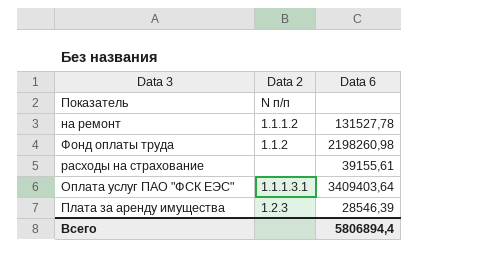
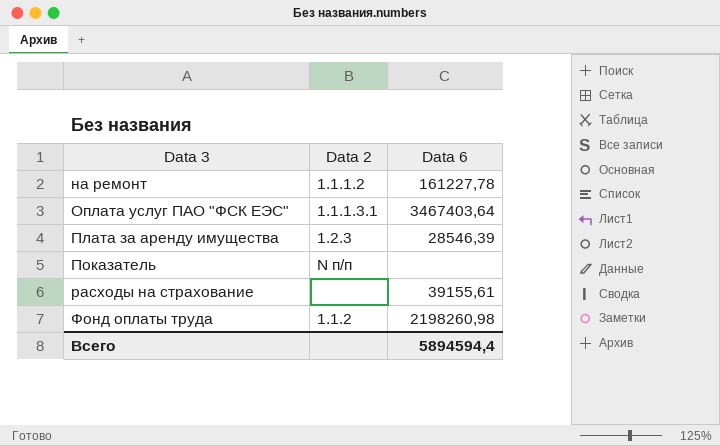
row order: none -> Data 3 ascending
на ремонт | Data 6: 131527,78 -> 161227,78
Оплата услуг ПАО "ФСК ЕЭС" | Data 6: 3409403,64 -> 3467403,64
Всего | Data 6: 5806894,4 -> 5894594,4

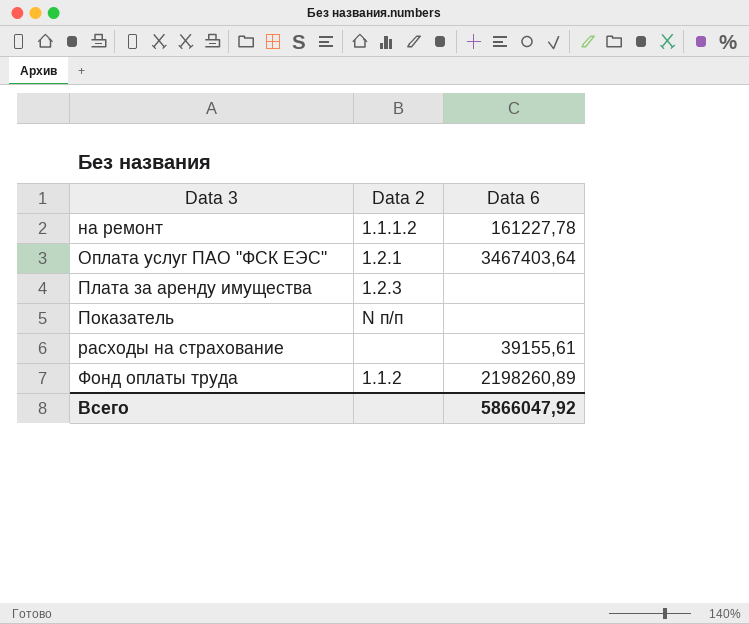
Оплата услуг ПАО "ФСК ЕЭС" | Data 2: 1.1.1.3.1 -> 1.2.1
Плата за аренду имущества | Data 6: 28546,39 -> none
Фонд оплаты труда | Data 6: 2198260,98 -> 2198260,89
Всего | Data 6: 5894594,4 -> 5866047,92

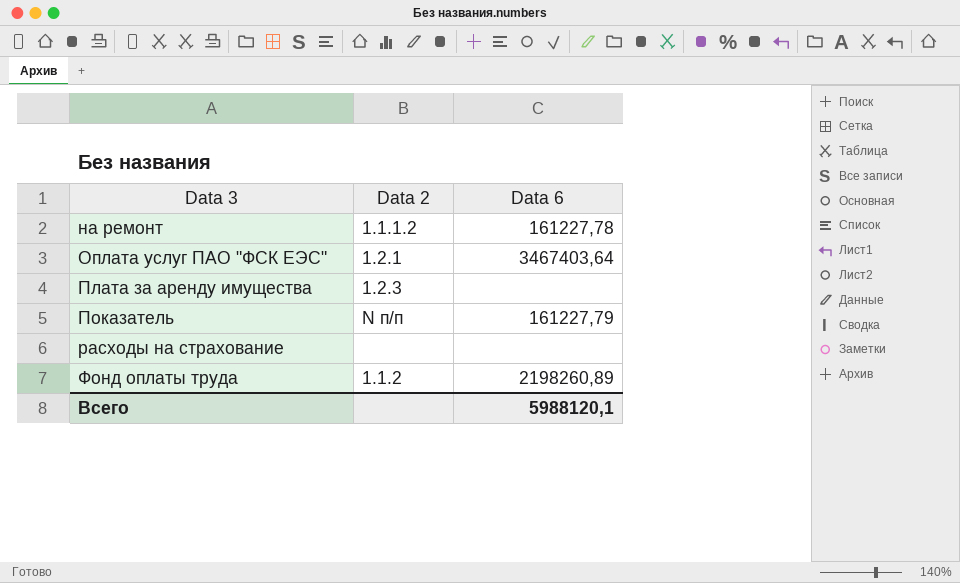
Показатель | Data 6: none -> 161227,79
расходы на страхование | Data 6: 39155,61 -> none
Всего | Data 6: 5866047,92 -> 5988120,1

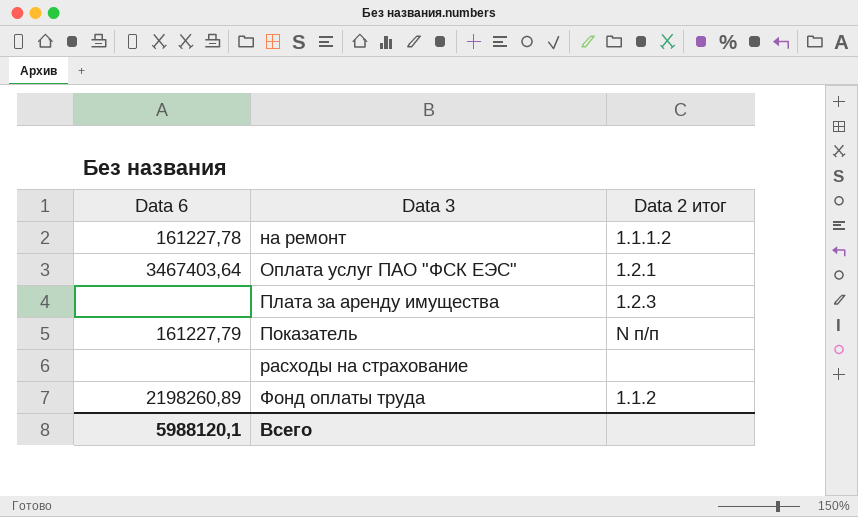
column Data 6 | position: 3 -> 1
column name: Data 2 -> Data 2 итог

